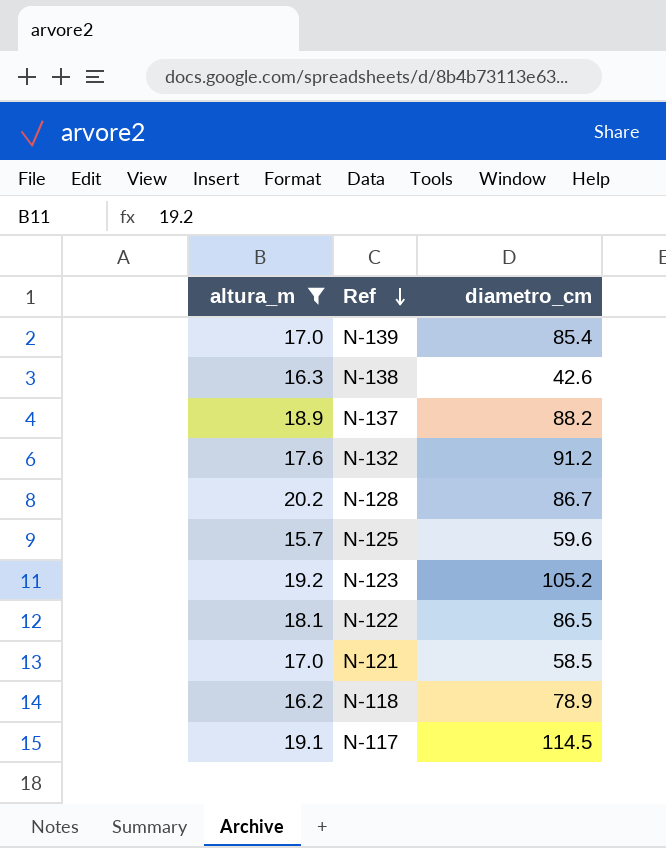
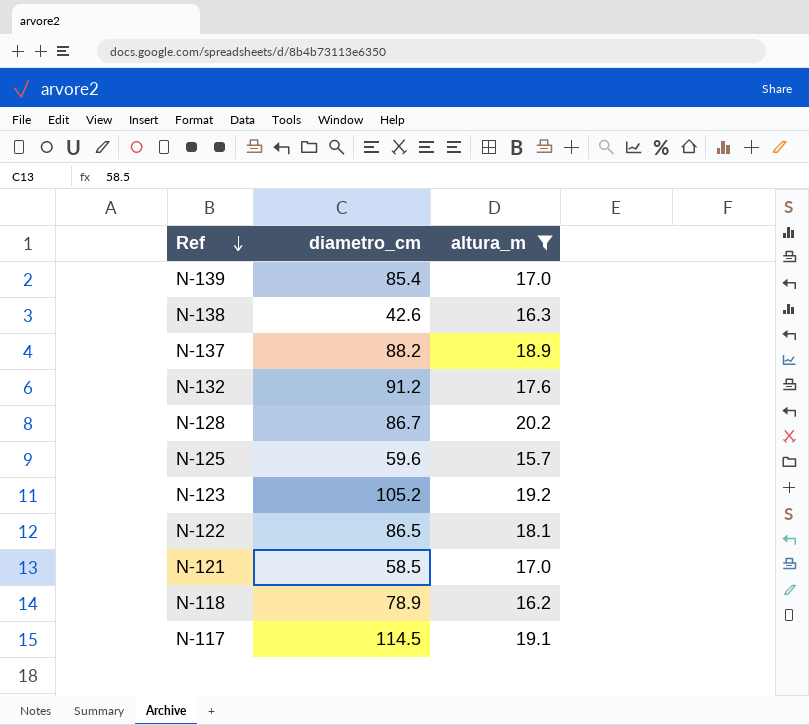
column altura_m | position: 1 -> 3

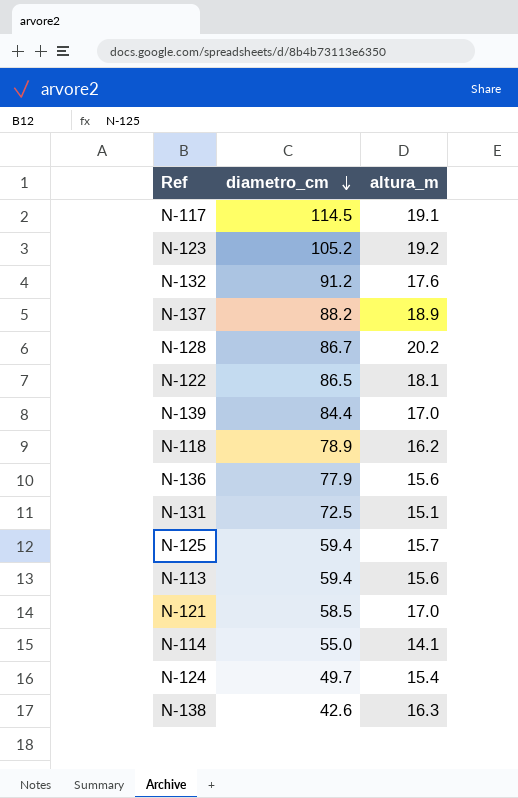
filter: altura_m >= 15.7 -> none
row order: Ref descending -> diametro_cm descending
N-139 | diametro_cm: 85.4 -> 84.4
N-125 | diametro_cm: 59.6 -> 59.4

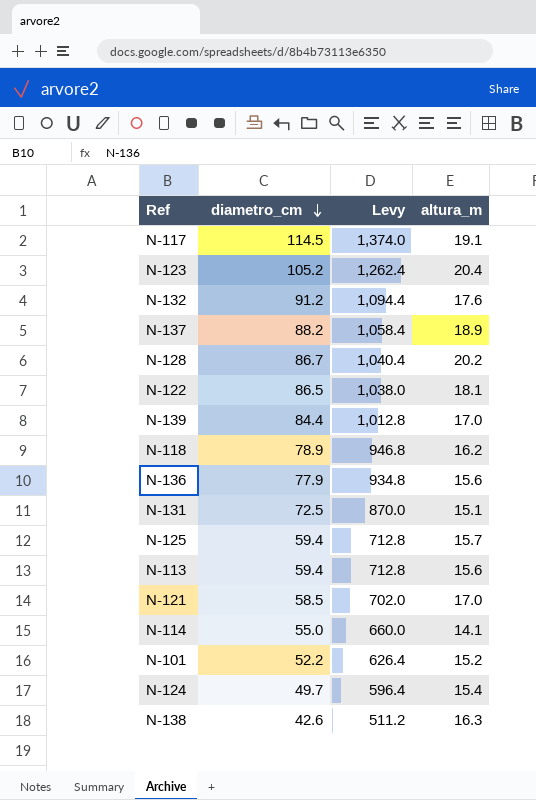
column Levy | formula: none -> [diametro_cm] * 12
N-123 | altura_m: 19.2 -> 20.4
row N-101: none -> 52.2 | 626.4 | 15.2

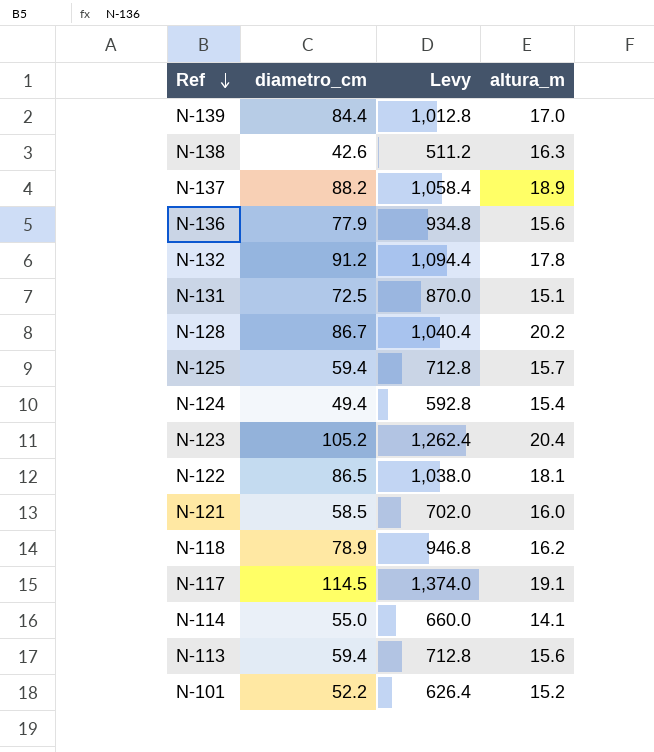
row order: diametro_cm descending -> Ref descending
N-132 | altura_m: 17.6 -> 17.8
N-124 | diametro_cm: 49.7 -> 49.4
N-124 | Levy: 596.4 -> 592.8
N-121 | altura_m: 17.0 -> 16.0

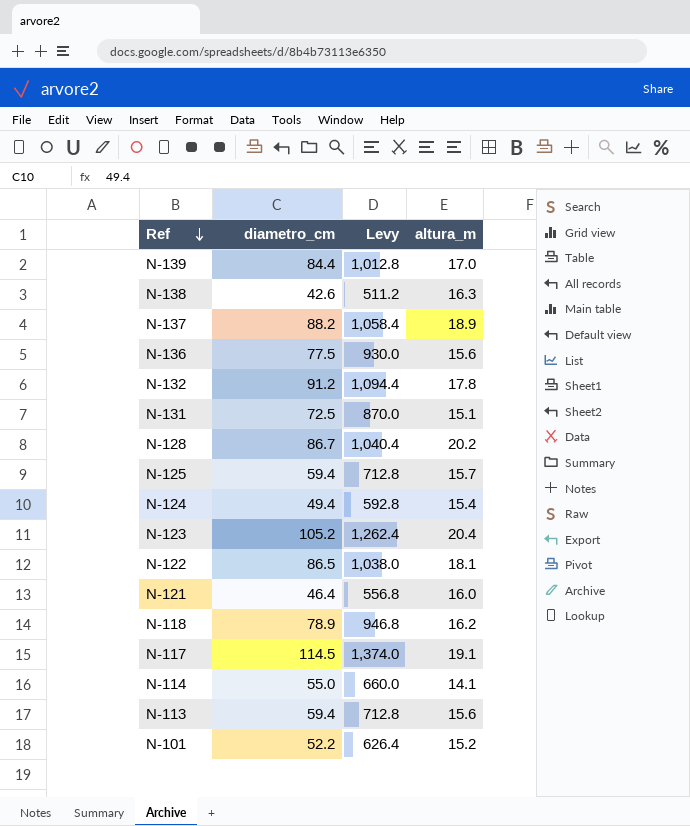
N-136 | diametro_cm: 77.9 -> 77.5
N-136 | Levy: 934.8 -> 930.0
N-121 | diametro_cm: 58.5 -> 46.4
N-121 | Levy: 702.0 -> 556.8

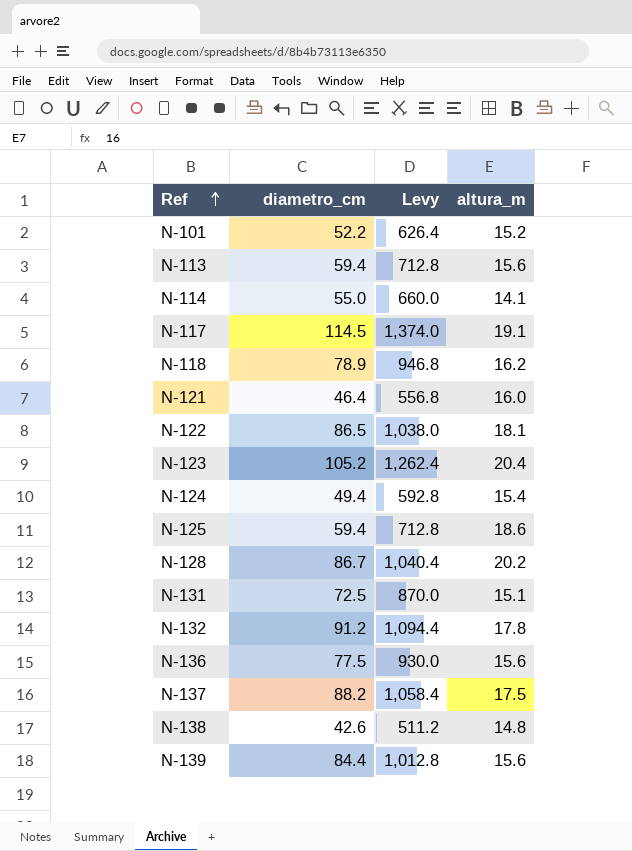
row order: Ref descending -> Ref ascending
N-125 | altura_m: 15.7 -> 18.6
N-137 | altura_m: 18.9 -> 17.5
N-138 | altura_m: 16.3 -> 14.8
N-139 | altura_m: 17.0 -> 15.6

